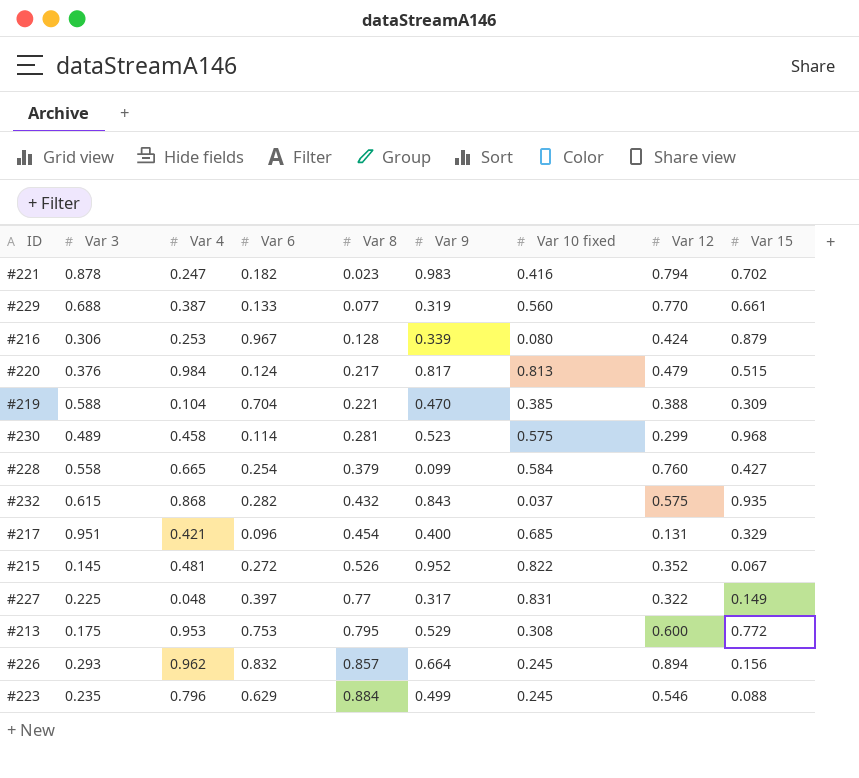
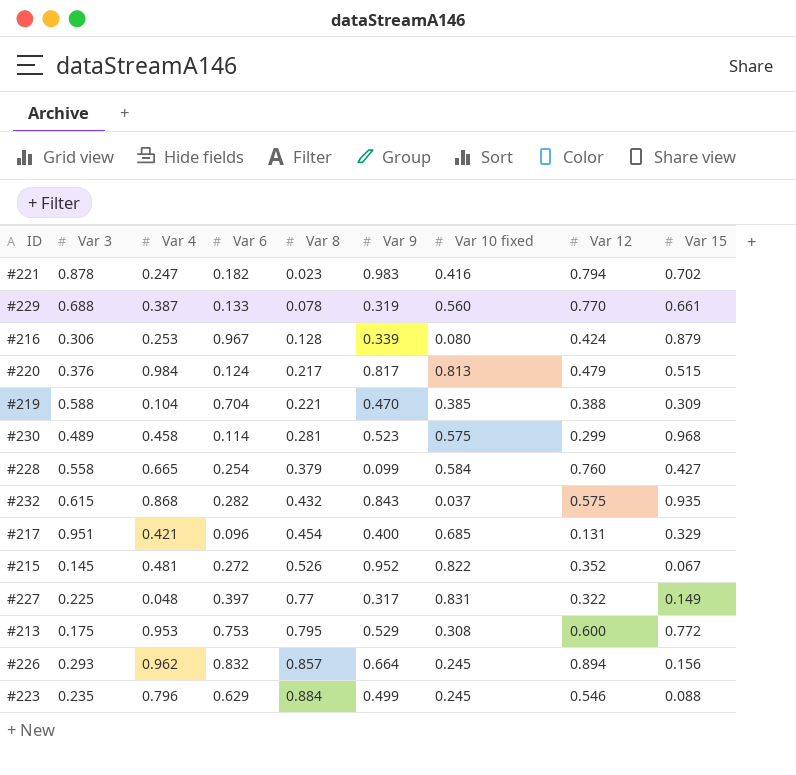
#229 | Var 8: 0.077 -> 0.078

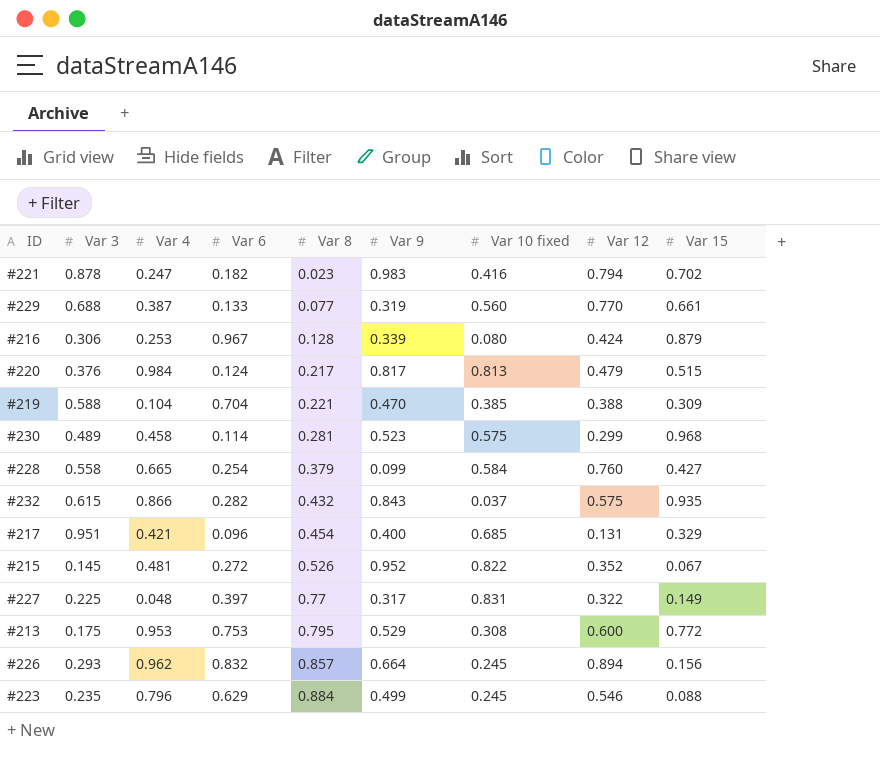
#229 | Var 8: 0.078 -> 0.077
#232 | Var 4: 0.868 -> 0.866

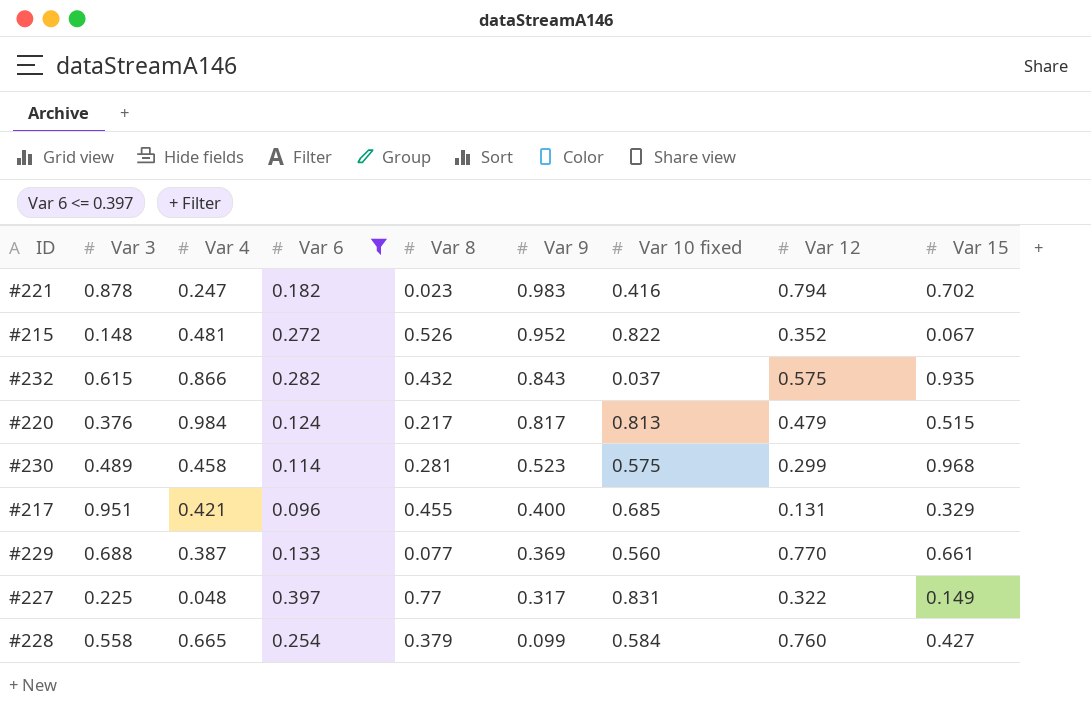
filter: none -> Var 6 <= 0.397
row order: Var 8 ascending -> Var 9 descending
#215 | Var 3: 0.145 -> 0.148
#217 | Var 8: 0.454 -> 0.455
#229 | Var 9: 0.319 -> 0.369

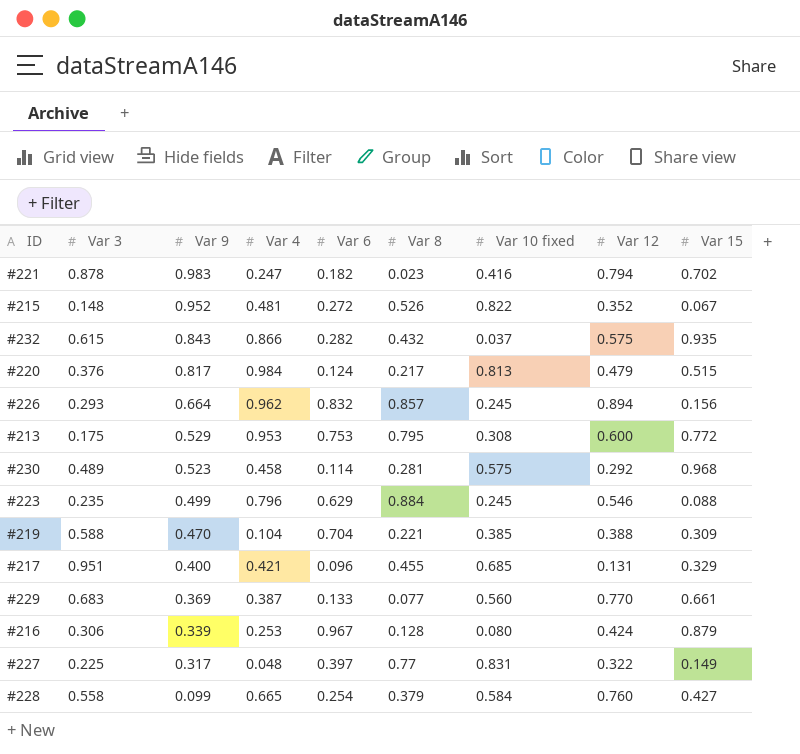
filter: Var 6 <= 0.397 -> none
column Var 9 | position: 6 -> 3
#230 | Var 12: 0.299 -> 0.292
#229 | Var 3: 0.688 -> 0.683

